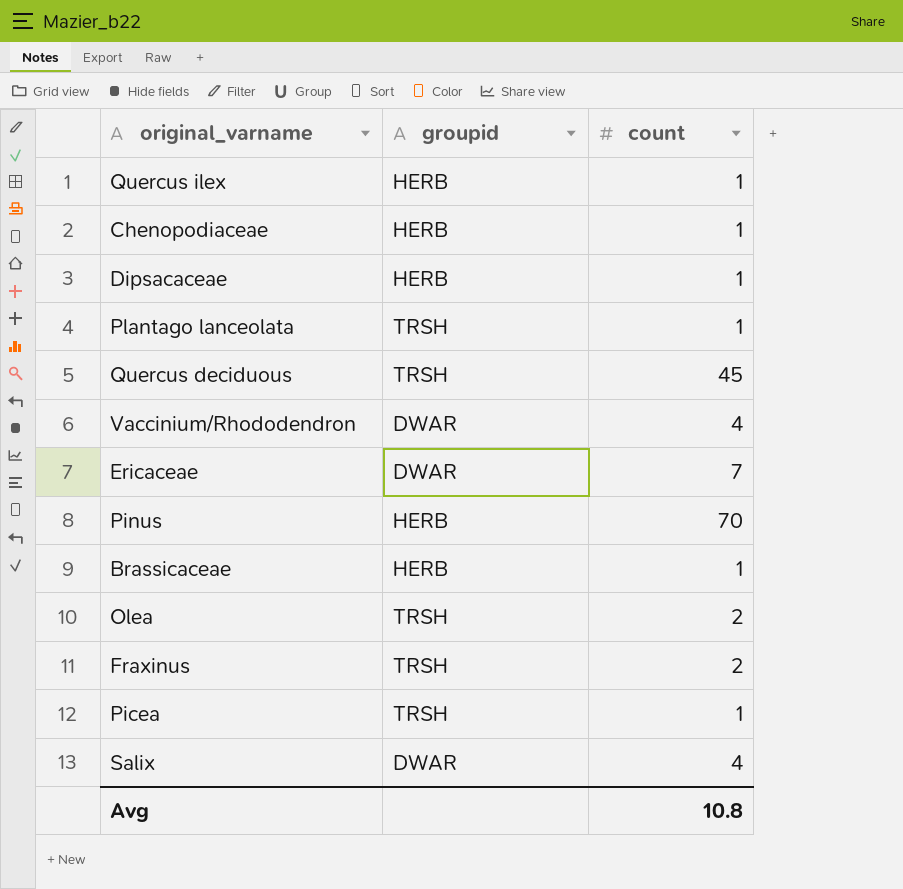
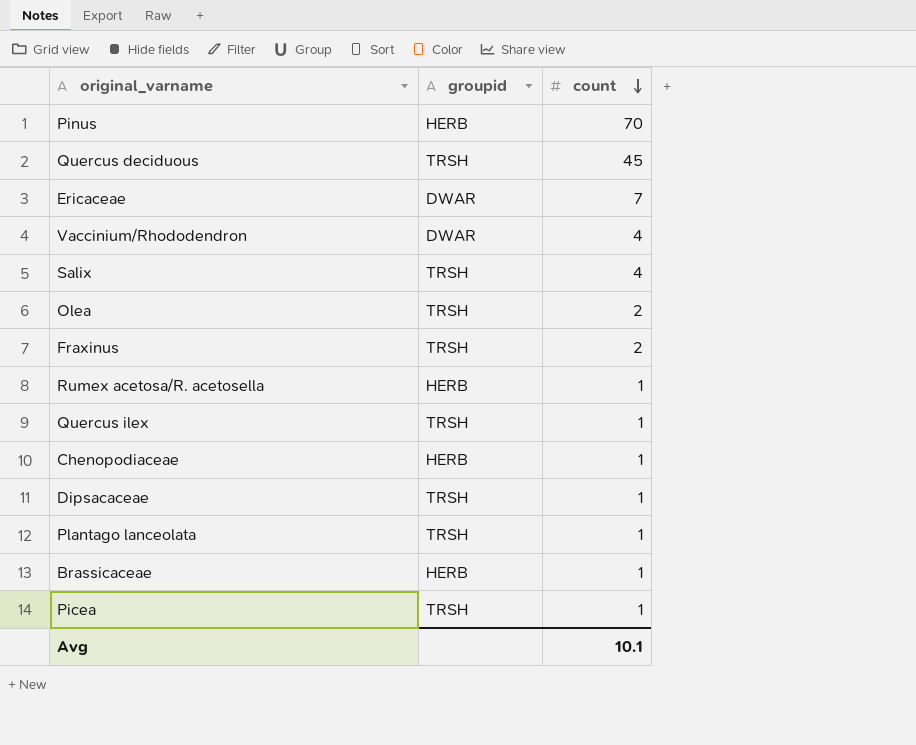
row order: none -> count descending
Salix | groupid: DWAR -> TRSH
row Rumex acetosa/R. acetosella: none -> HERB | 1
Quercus ilex | groupid: HERB -> TRSH
Dipsacaceae | groupid: HERB -> TRSH
Avg | count: 10.8 -> 10.1

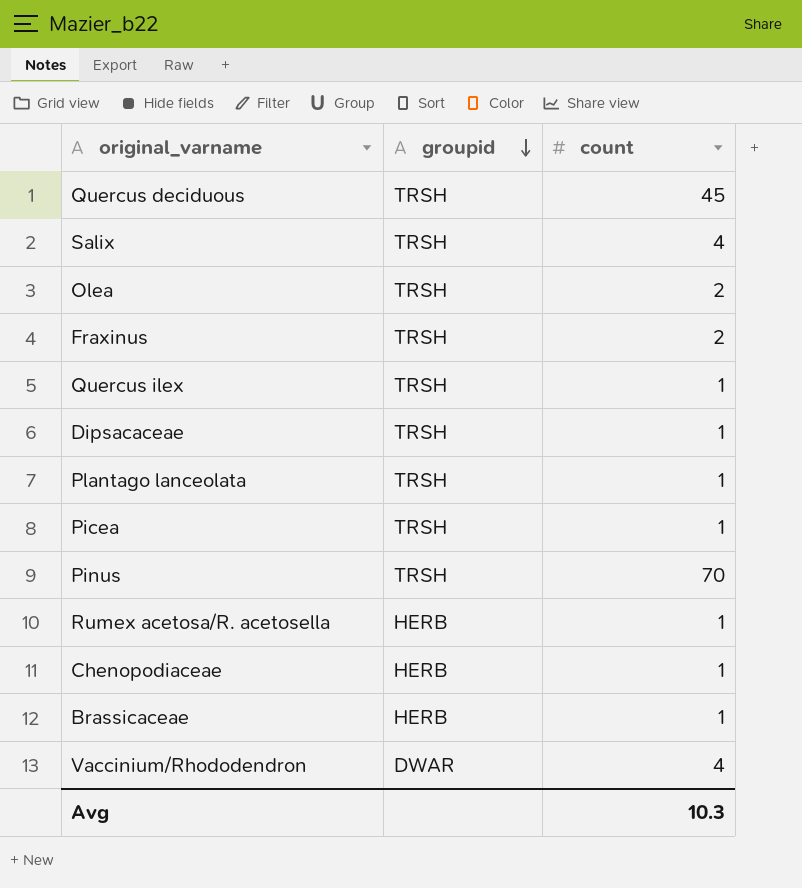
row order: count descending -> groupid descending
row Ericaceae: DWAR | 7 -> none
Pinus | groupid: HERB -> TRSH
Avg | count: 10.1 -> 10.3

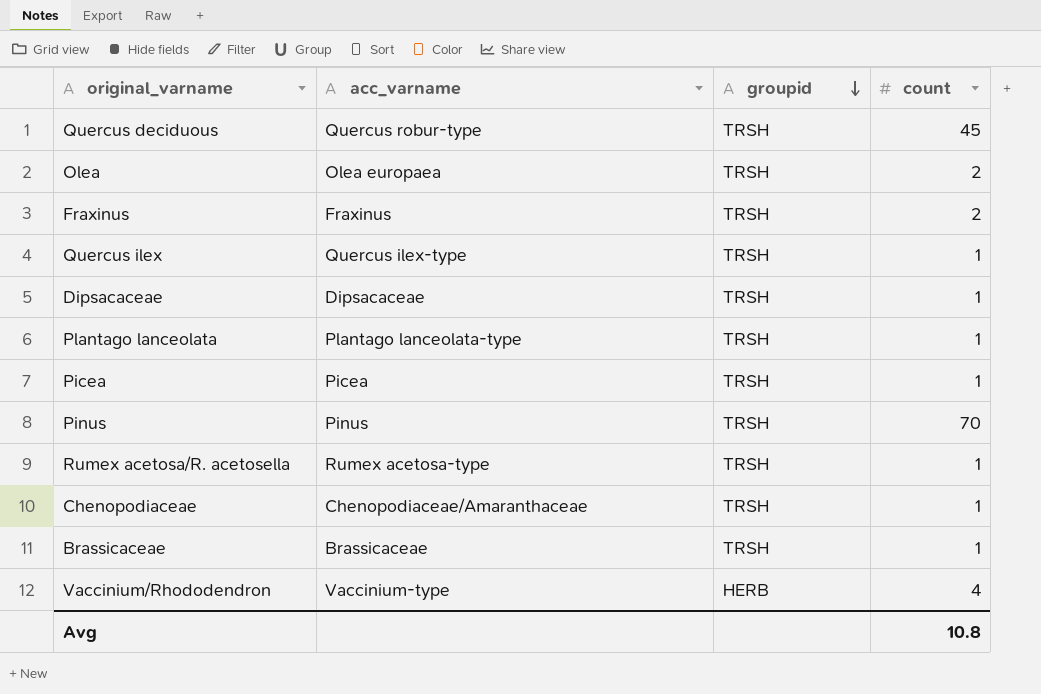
column acc_varname | position: none -> 2
row Salix: TRSH | 4 -> none
Rumex acetosa/R. acetosella | groupid: HERB -> TRSH
Chenopodiaceae | groupid: HERB -> TRSH
Brassicaceae | groupid: HERB -> TRSH
Vaccinium/Rhododendron | groupid: DWAR -> HERB
Avg | count: 10.3 -> 10.8

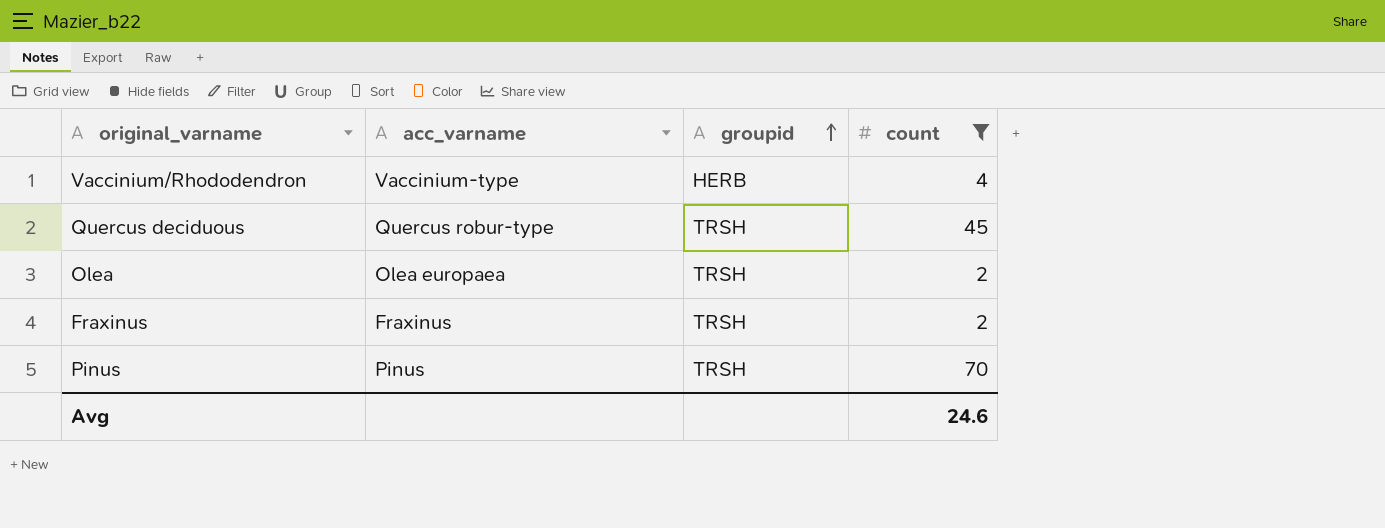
filter: none -> count != 1
row order: groupid descending -> groupid ascending
Avg | count: 10.8 -> 24.6

